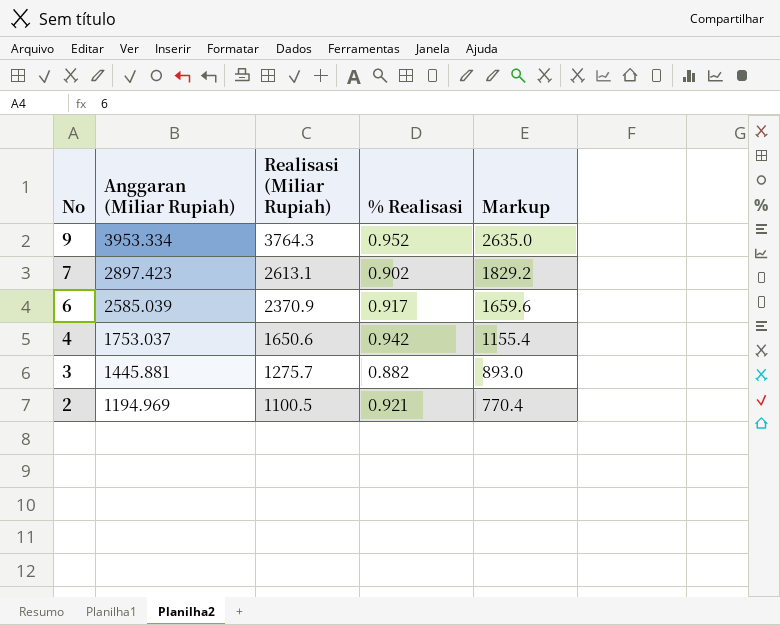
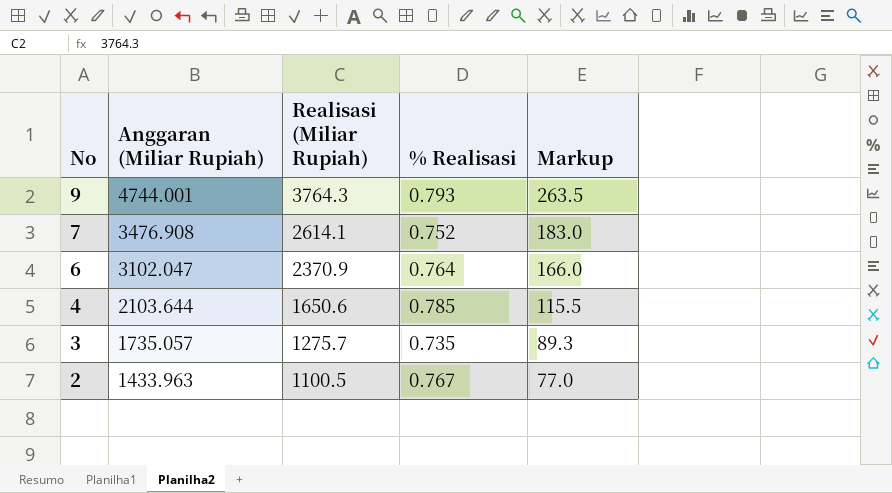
column Markup | formula: [Realisasi (Miliar Rupiah)] * 0.7 -> [Realisasi (Miliar Rupiah)] * 0.07
9 | Anggaran (Miliar Rupiah): 3953.334 -> 4744.001
9 | % Realisasi: 0.952 -> 0.793
7 | Anggaran (Miliar Rupiah): 2897.423 -> 3476.908
7 | Realisasi (Miliar Rupiah): 2613.1 -> 2614.1
7 | % Realisasi: 0.902 -> 0.752
6 | Anggaran (Miliar Rupiah): 2585.039 -> 3102.047
6 | % Realisasi: 0.917 -> 0.764
4 | Anggaran (Miliar Rupiah): 1753.037 -> 2103.644
4 | % Realisasi: 0.942 -> 0.785
3 | Anggaran (Miliar Rupiah): 1445.881 -> 1735.057
3 | % Realisasi: 0.882 -> 0.735
2 | Anggaran (Miliar Rupiah): 1194.969 -> 1433.963
2 | % Realisasi: 0.921 -> 0.767

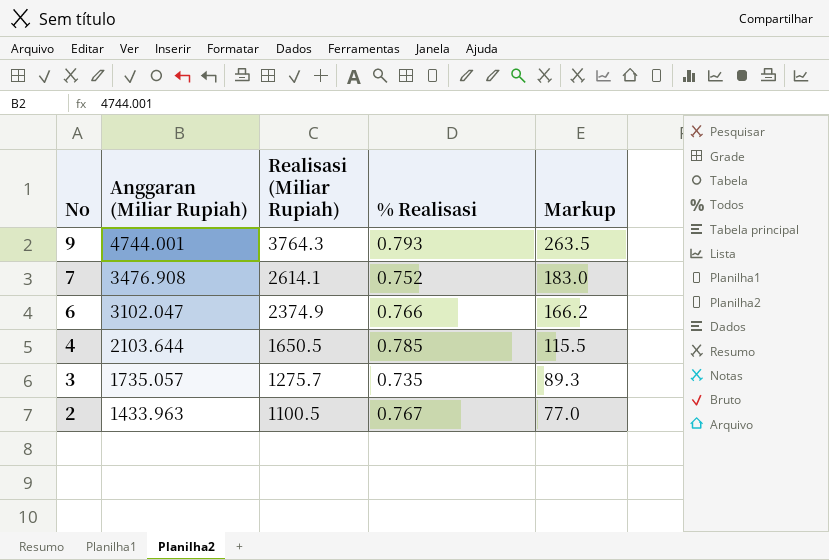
6 | Realisasi (Miliar Rupiah): 2370.9 -> 2374.9
6 | % Realisasi: 0.764 -> 0.766
6 | Markup: 166.0 -> 166.2
4 | Realisasi (Miliar Rupiah): 1650.6 -> 1650.5

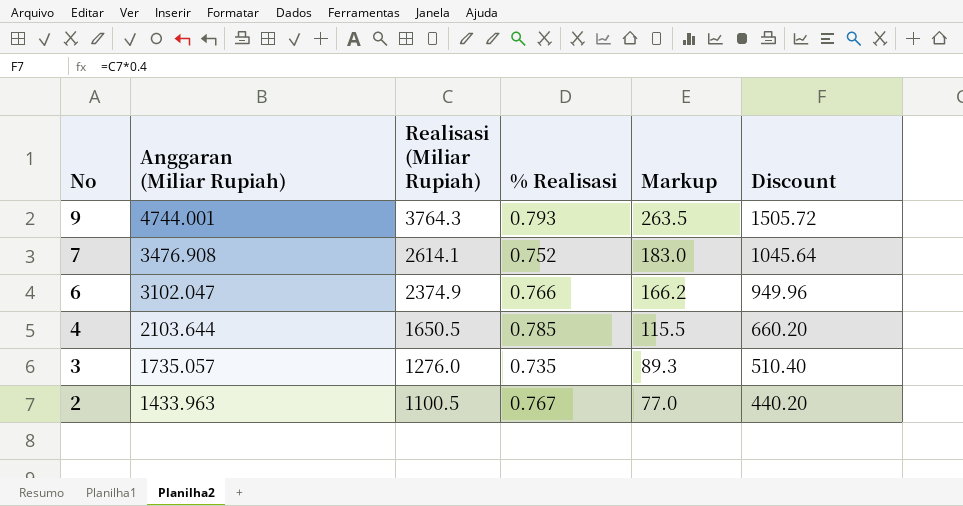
column Discount | formula: none -> [Realisasi (Miliar Rupiah)] * 0.4
3 | Realisasi (Miliar Rupiah): 1275.7 -> 1276.0

